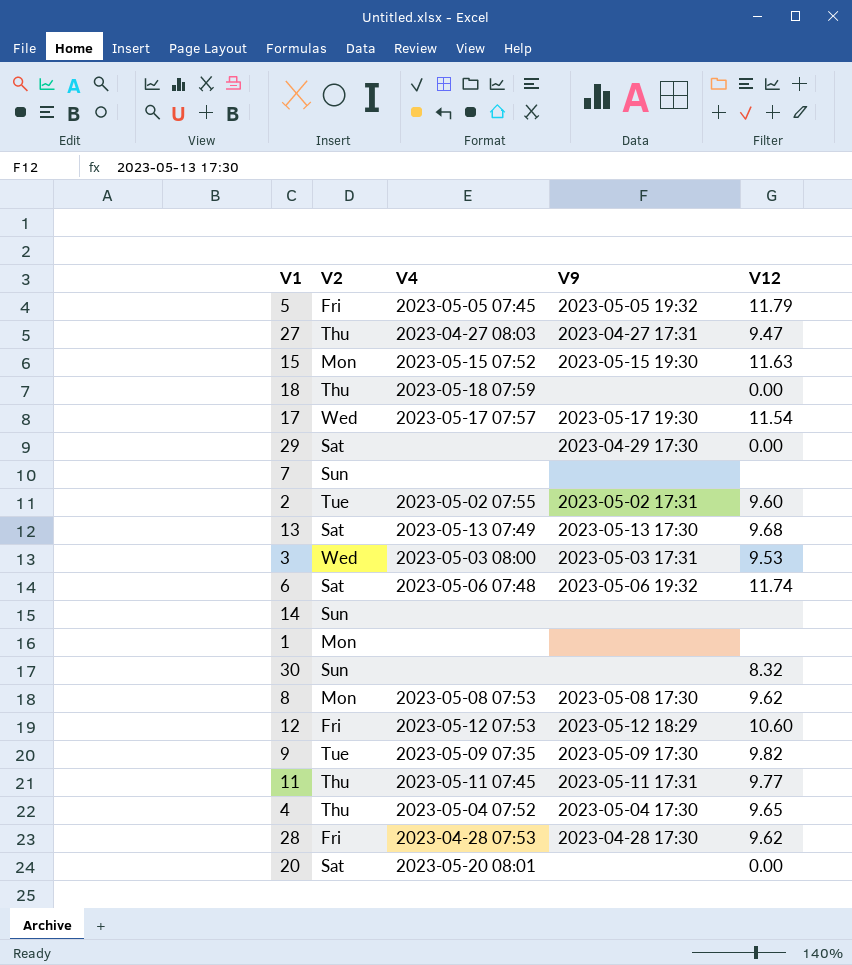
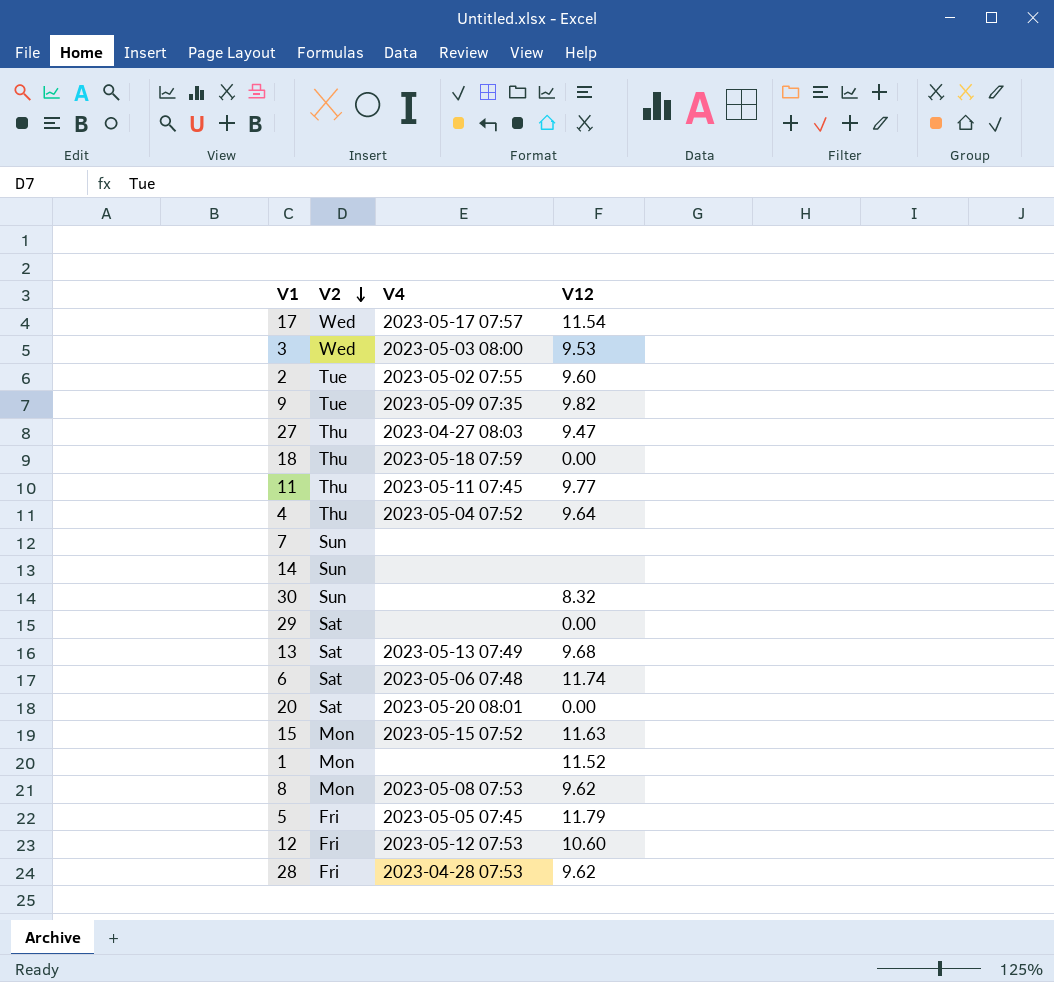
row order: none -> V2 descending
column V9 | position: 4 -> none
4 | V12: 9.65 -> 9.64
1 | V12: none -> 11.52

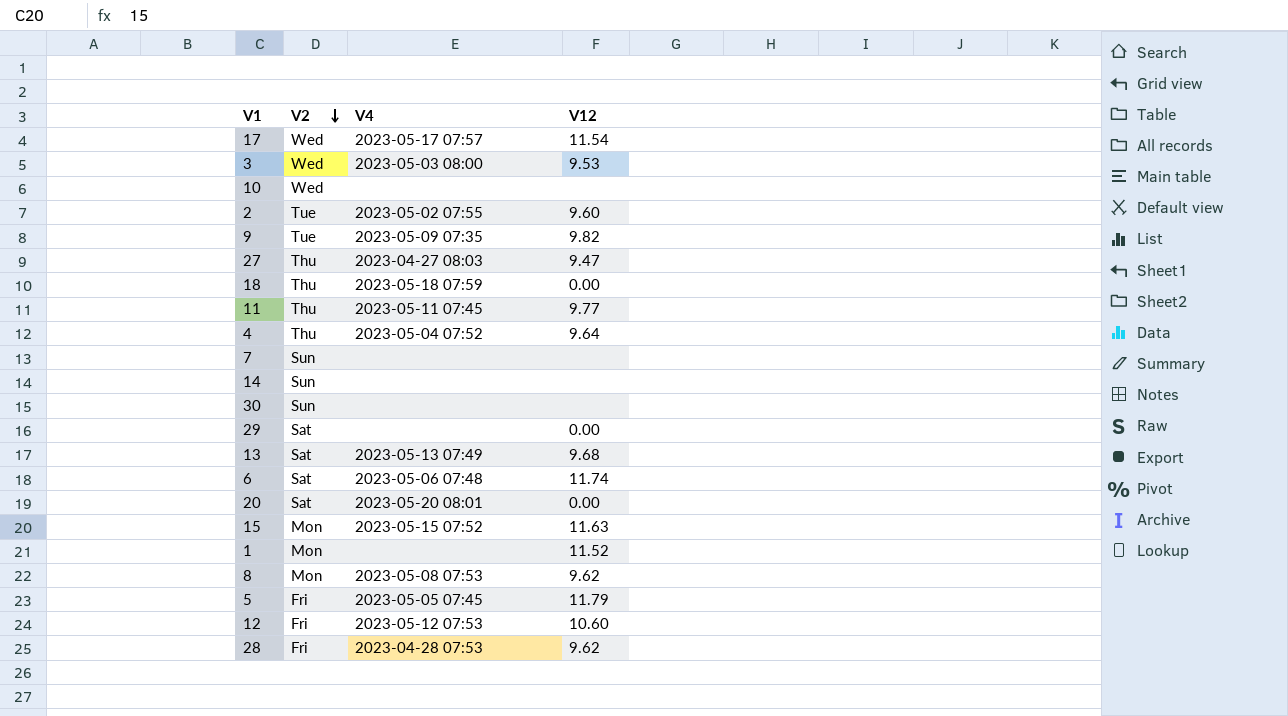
row 10: none -> Wed | none | none
30 | V12: 8.32 -> none

